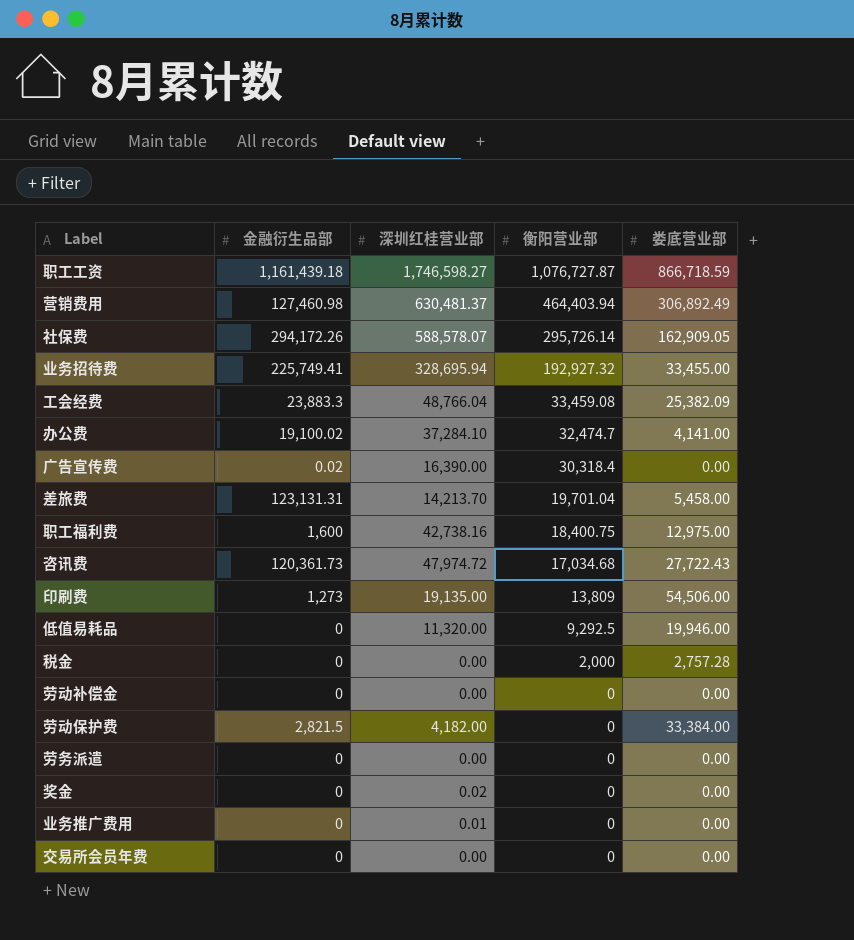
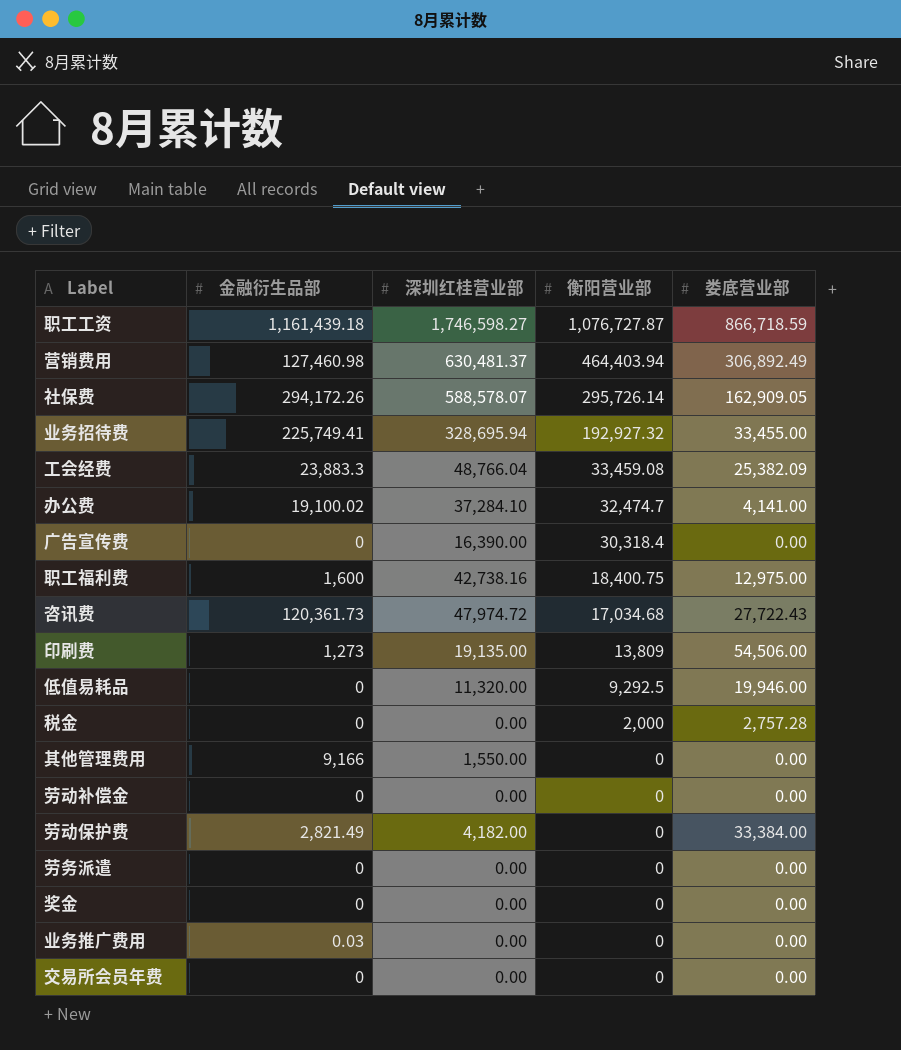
row 差旅费: 123,131.31 | 14,213.70 | 19,701.04 | 5,458.00 -> none
广告宣传费 | 金融衍生品部: 0.02 -> 0
row 其他管理费用: none -> 9,166 | 1,550.00 | 0 | 0.00
劳动保护费 | 金融衍生品部: 2,821.5 -> 2,821.49
奖金 | 深圳红桂营业部: 0.02 -> 0.00
业务推广费用 | 金融衍生品部: 0 -> 0.03
业务推广费用 | 深圳红桂营业部: 0.01 -> 0.00

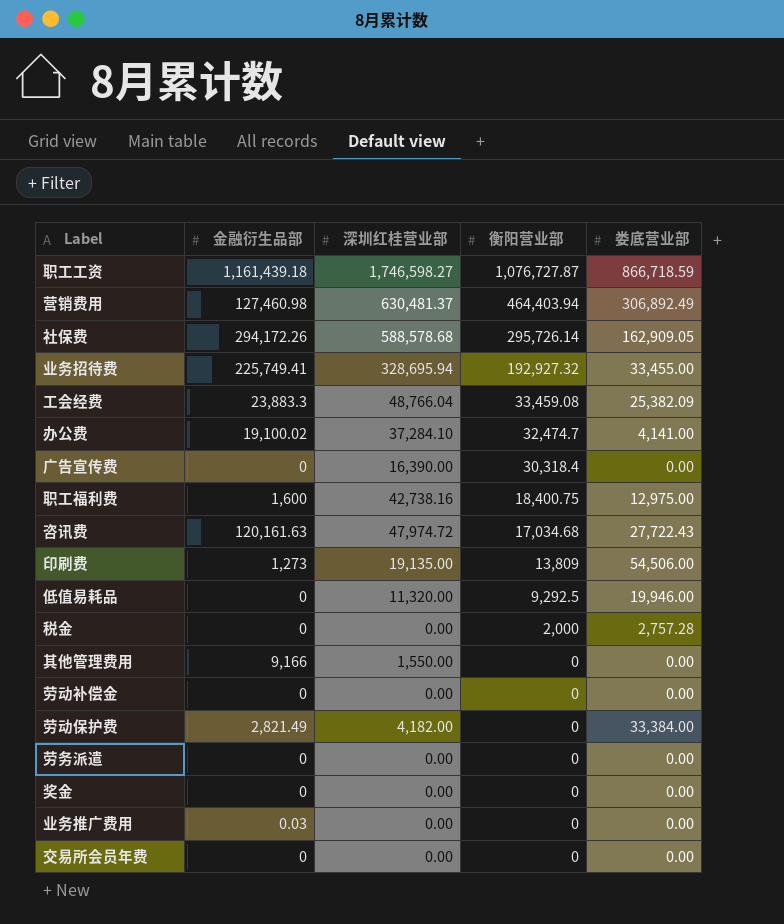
社保费 | 深圳红桂营业部: 588,578.07 -> 588,578.68
咨讯费 | 金融衍生品部: 120,361.73 -> 120,161.63

